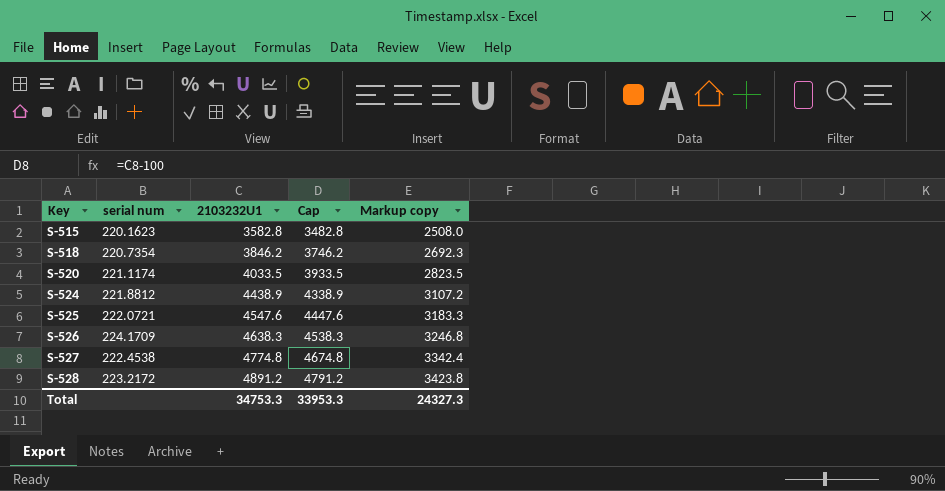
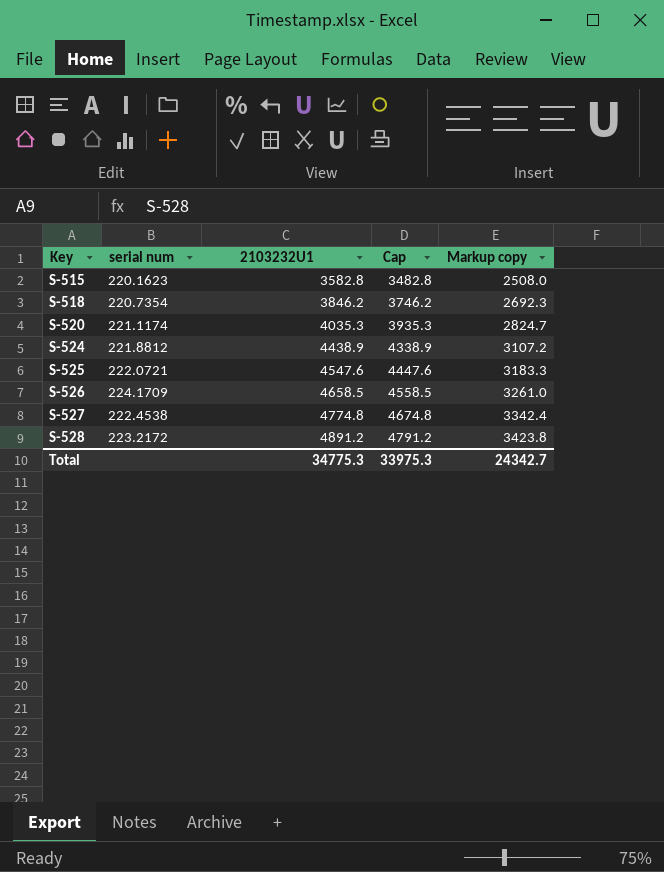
S-520 | 2103232U1: 4033.5 -> 4035.3
S-520 | Cap: 3933.5 -> 3935.3
S-520 | Markup copy: 2823.5 -> 2824.7
S-526 | 2103232U1: 4638.3 -> 4658.5
S-526 | Cap: 4538.3 -> 4558.5
S-526 | Markup copy: 3246.8 -> 3261.0
Total | 2103232U1: 34753.3 -> 34775.3
Total | Cap: 33953.3 -> 33975.3
Total | Markup copy: 24327.3 -> 24342.7

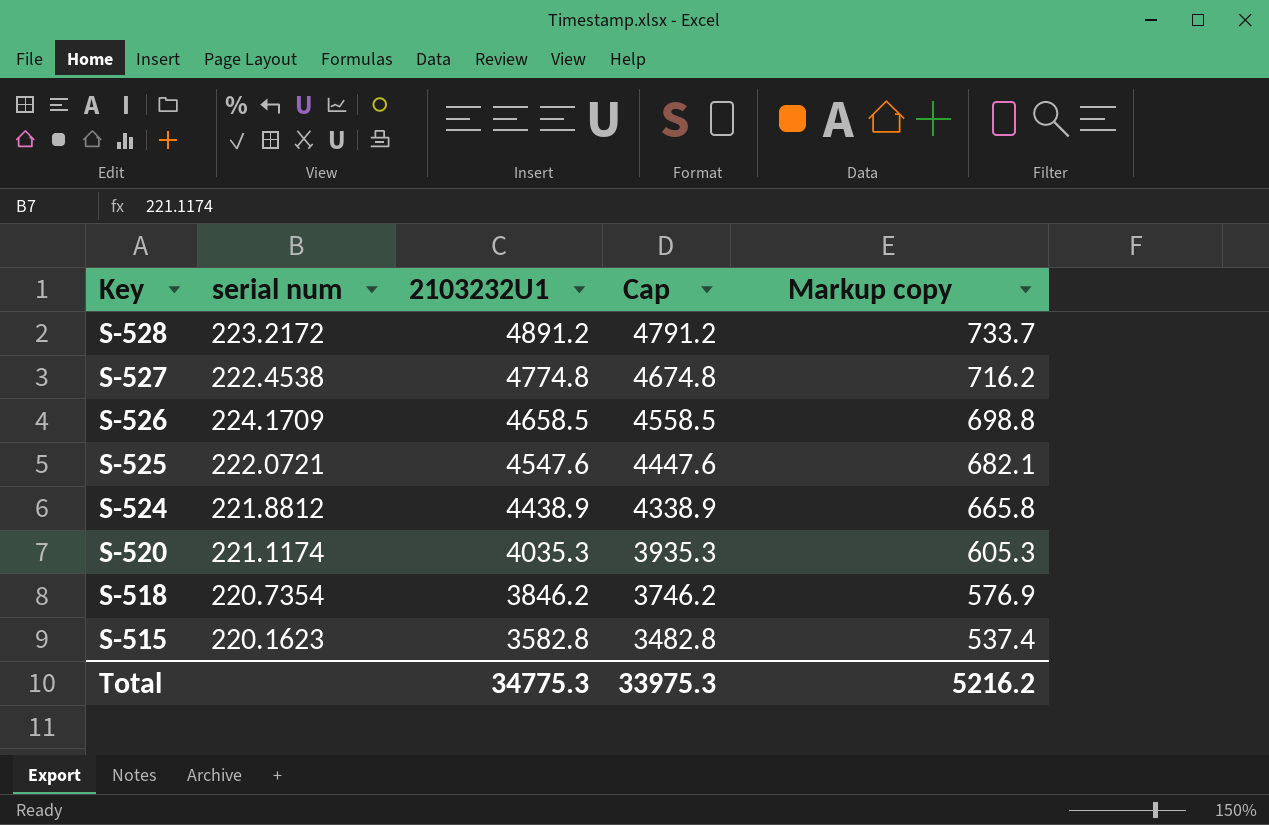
row order: Key ascending -> Key descending
column Markup copy | formula: [2103232U1] * 0.7 -> [2103232U1] * 0.15
Total | Markup copy: 24342.7 -> 5216.2

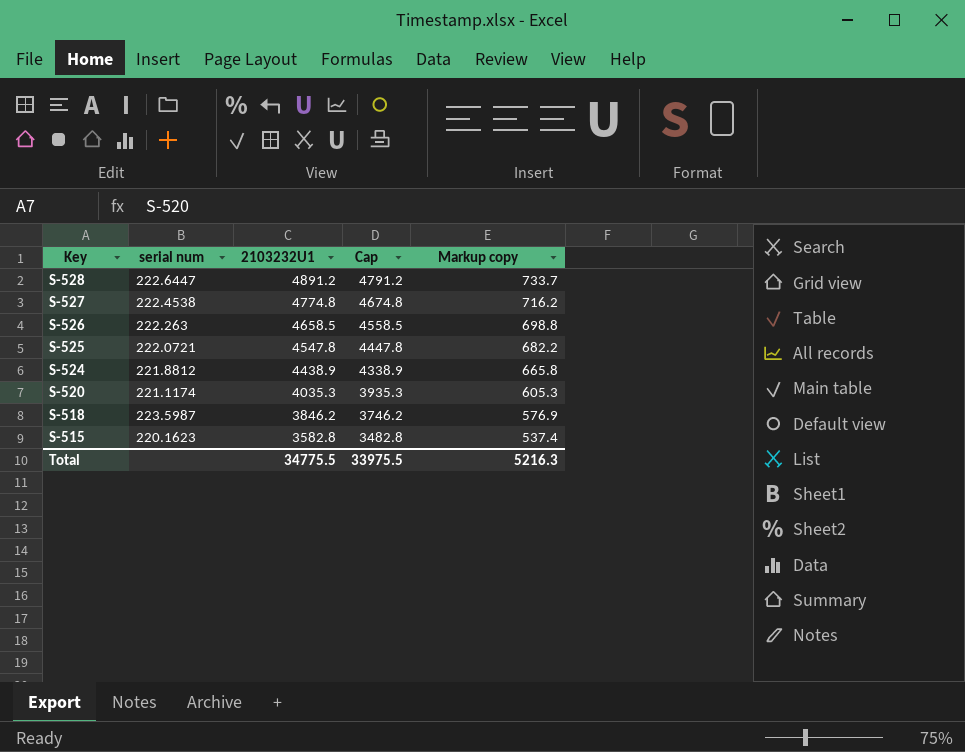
S-528 | serial num: 223.2172 -> 222.6447
S-526 | serial num: 224.1709 -> 222.263
S-525 | 2103232U1: 4547.6 -> 4547.8
S-525 | Cap: 4447.6 -> 4447.8
S-525 | Markup copy: 682.1 -> 682.2
S-518 | serial num: 220.7354 -> 223.5987
Total | 2103232U1: 34775.3 -> 34775.5
Total | Cap: 33975.3 -> 33975.5
Total | Markup copy: 5216.2 -> 5216.3

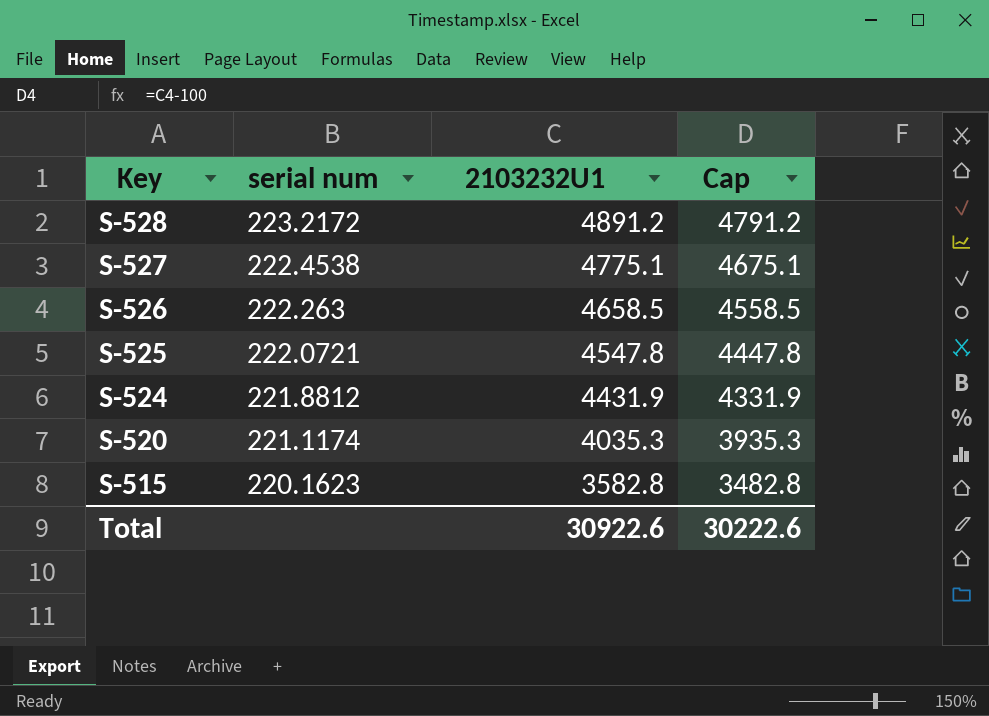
column Markup copy | formula: [2103232U1] * 0.15 -> none
row S-518: 223.5987 | 3846.2 | 3746.2 | 576.9 -> none
S-528 | serial num: 222.6447 -> 223.2172
S-527 | 2103232U1: 4774.8 -> 4775.1
S-527 | Cap: 4674.8 -> 4675.1
S-524 | 2103232U1: 4438.9 -> 4431.9
S-524 | Cap: 4338.9 -> 4331.9
Total | 2103232U1: 34775.5 -> 30922.6
Total | Cap: 33975.5 -> 30222.6

